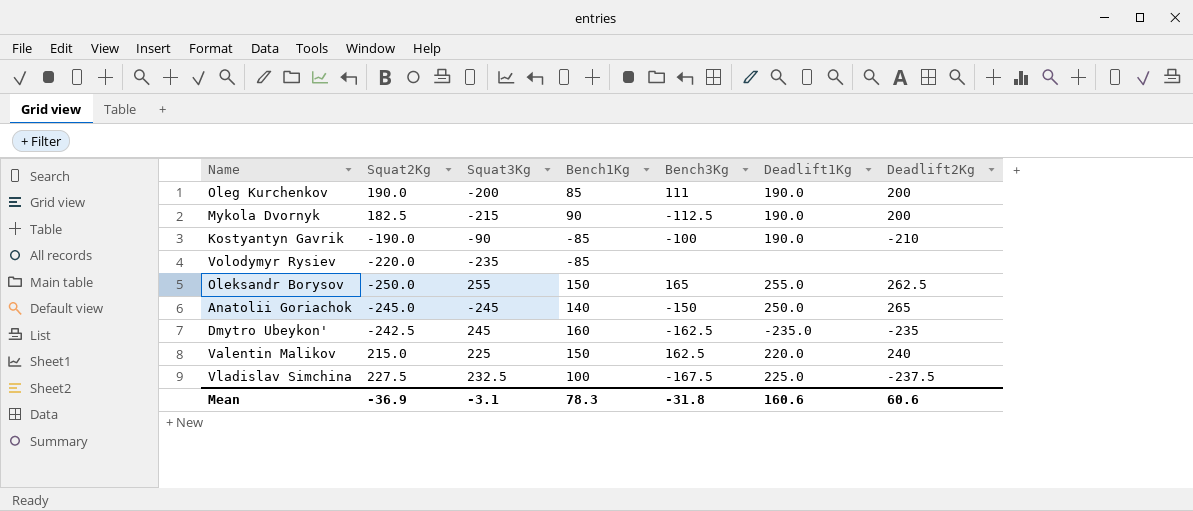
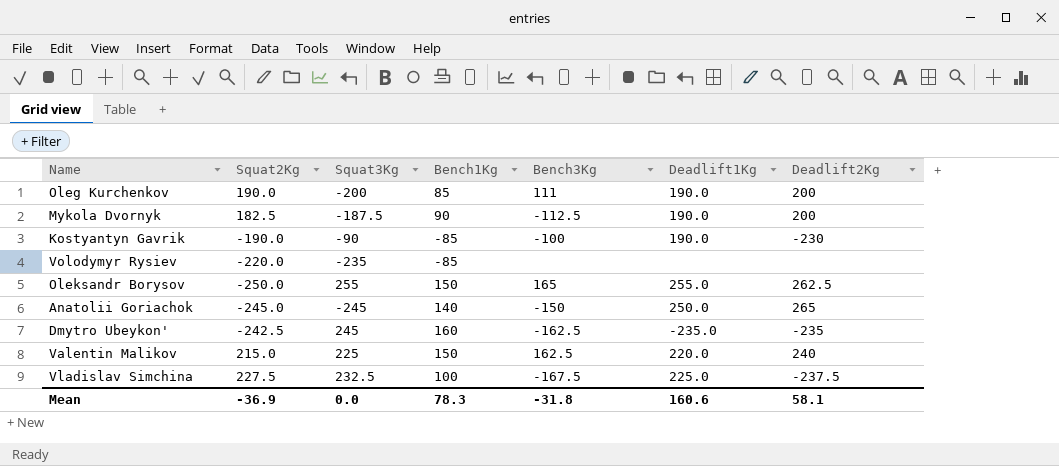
Mykola Dvornyk | Squat3Kg: -215 -> -187.5
Kostyantyn Gavrik | Deadlift2Kg: -210 -> -230
Mean | Squat3Kg: -3.1 -> 0.0
Mean | Deadlift2Kg: 60.6 -> 58.1

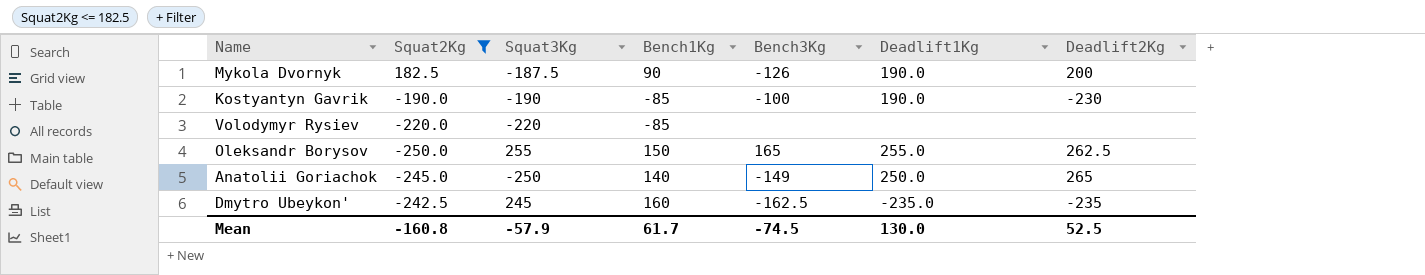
filter: none -> Squat2Kg <= 182.5
Mykola Dvornyk | Bench3Kg: -112.5 -> -126
Kostyantyn Gavrik | Squat3Kg: -90 -> -190
Volodymyr Rysiev | Squat3Kg: -235 -> -220
Anatolii Goriachok | Squat3Kg: -245 -> -250
Anatolii Goriachok | Bench3Kg: -150 -> -149
Mean | Squat2Kg: -36.9 -> -160.8
Mean | Squat3Kg: 0.0 -> -57.9
Mean | Bench1Kg: 78.3 -> 61.7
Mean | Bench3Kg: -31.8 -> -74.5
Mean | Deadlift1Kg: 160.6 -> 130.0
Mean | Deadlift2Kg: 58.1 -> 52.5

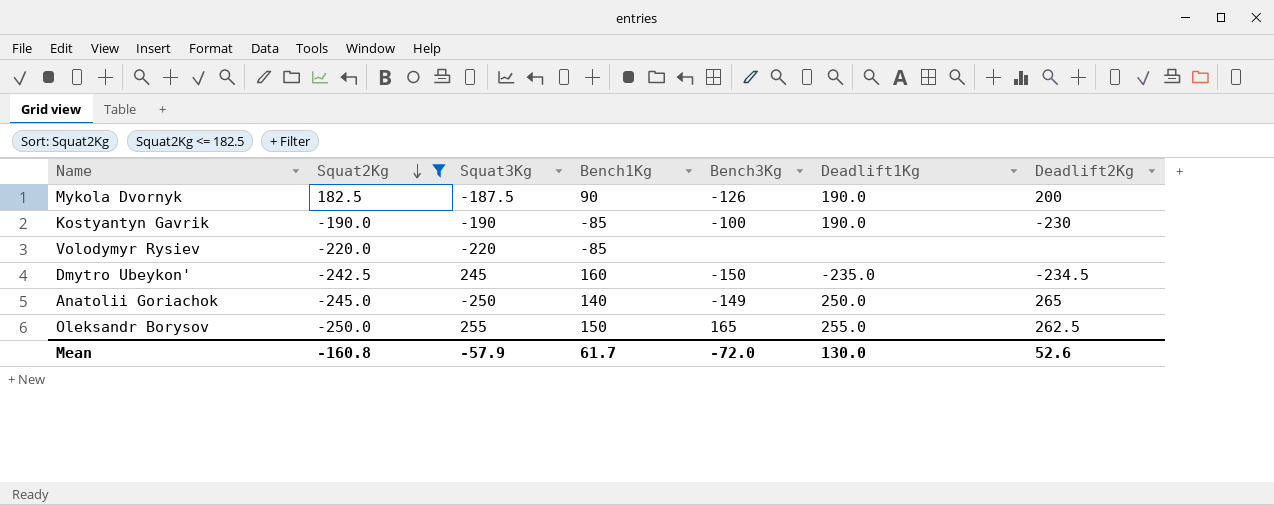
row order: none -> Squat2Kg descending
Dmytro Ubeykon' | Bench3Kg: -162.5 -> -150
Dmytro Ubeykon' | Deadlift2Kg: -235 -> -234.5
Mean | Bench3Kg: -74.5 -> -72.0
Mean | Deadlift2Kg: 52.5 -> 52.6

